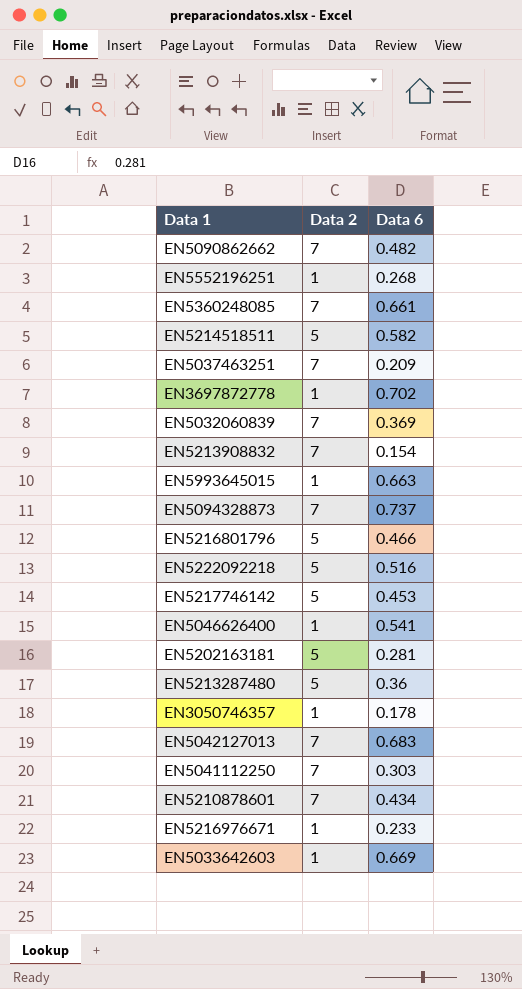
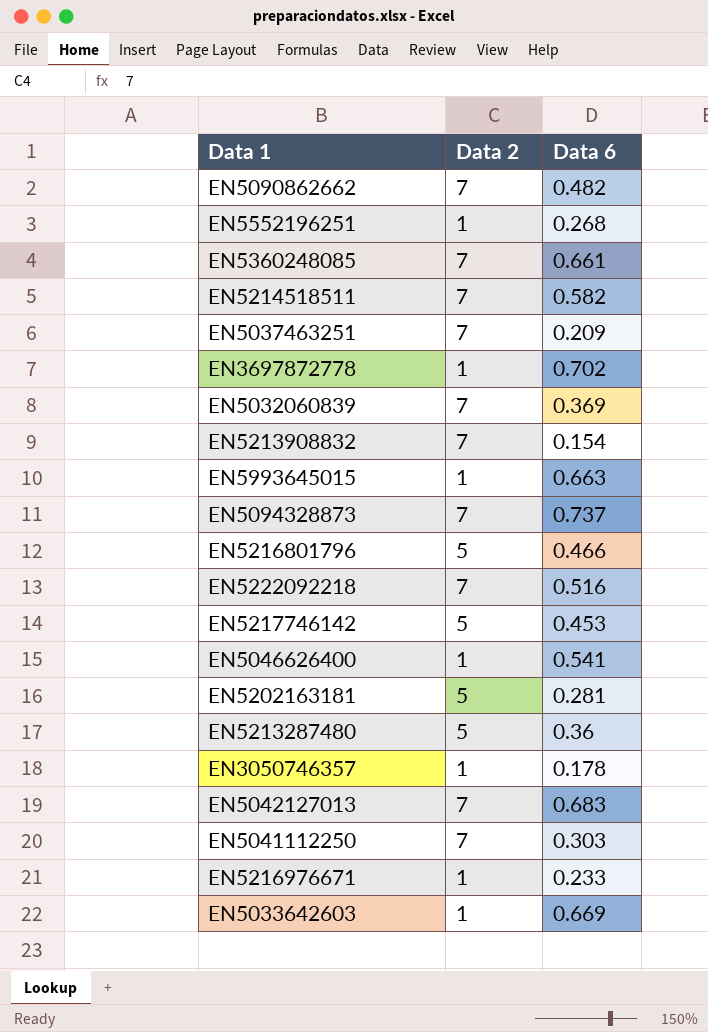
row EN5210878601: 7 | 0.434 -> none
EN5214518511 | Data 2: 5 -> 7
EN5222092218 | Data 2: 5 -> 7

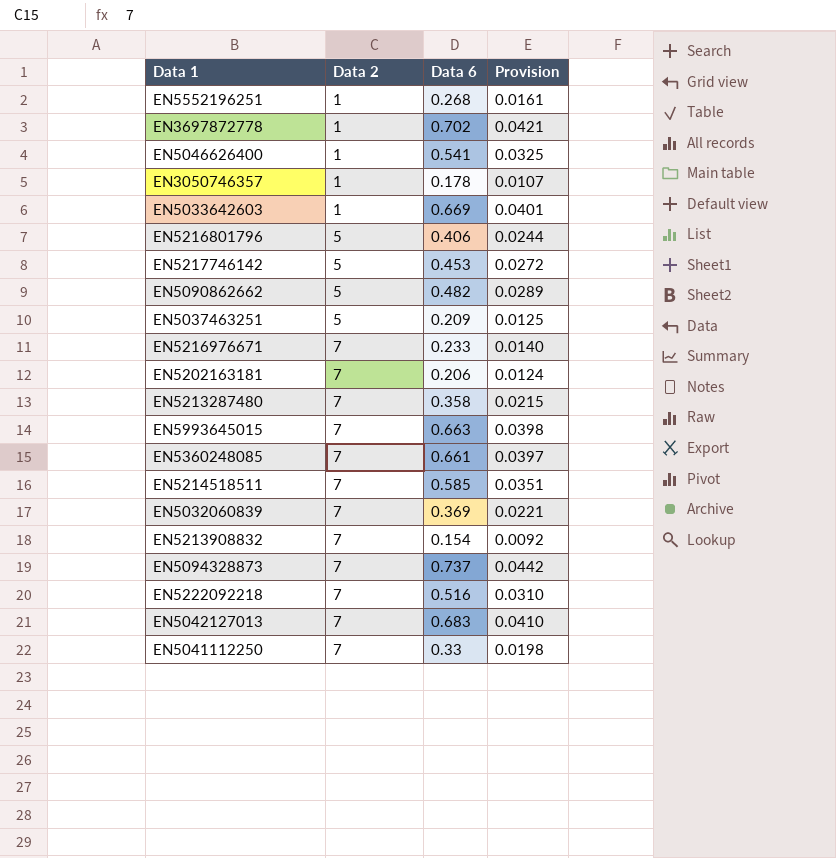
row order: none -> Data 2 ascending
column Provision | formula: none -> [Data 6] * 0.06
EN5216801796 | Data 6: 0.466 -> 0.406
EN5090862662 | Data 2: 7 -> 5
EN5037463251 | Data 2: 7 -> 5
EN5216976671 | Data 2: 1 -> 7
EN5202163181 | Data 2: 5 -> 7
EN5202163181 | Data 6: 0.281 -> 0.206
EN5213287480 | Data 2: 5 -> 7
EN5213287480 | Data 6: 0.36 -> 0.358
EN5993645015 | Data 2: 1 -> 7
EN5214518511 | Data 6: 0.582 -> 0.585
EN5041112250 | Data 6: 0.303 -> 0.33

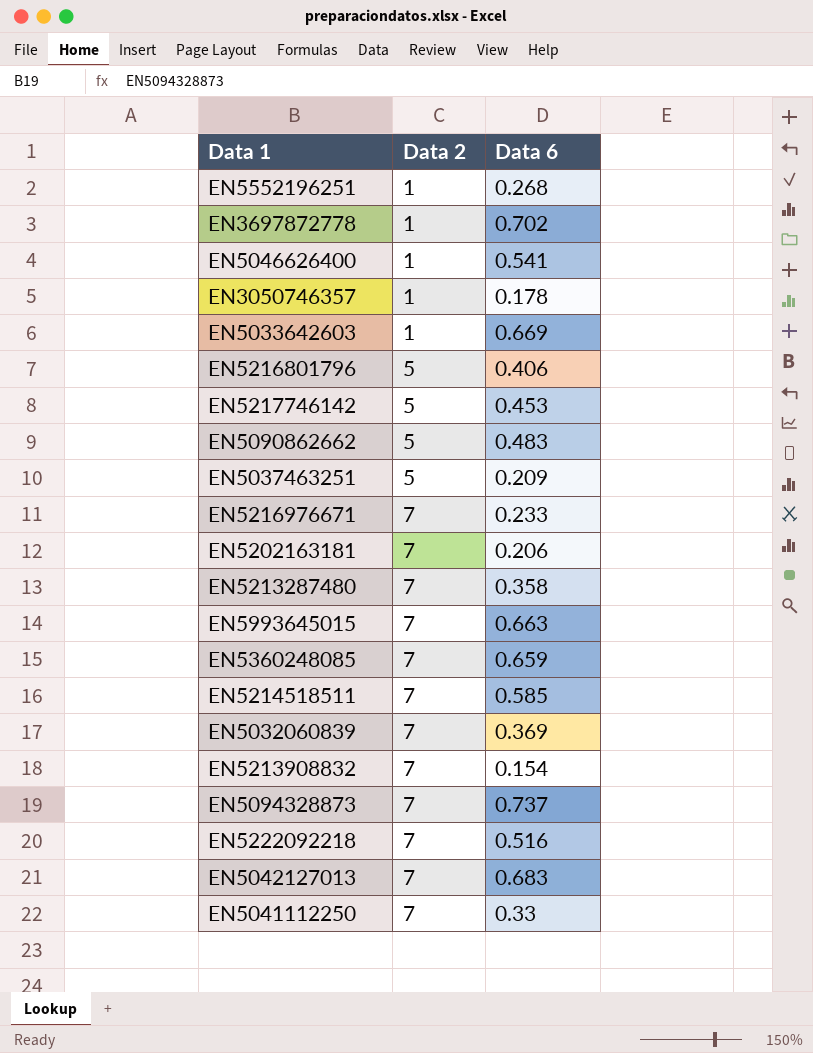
column Provision | formula: [Data 6] * 0.06 -> none
EN5090862662 | Data 6: 0.482 -> 0.483
EN5360248085 | Data 6: 0.661 -> 0.659

